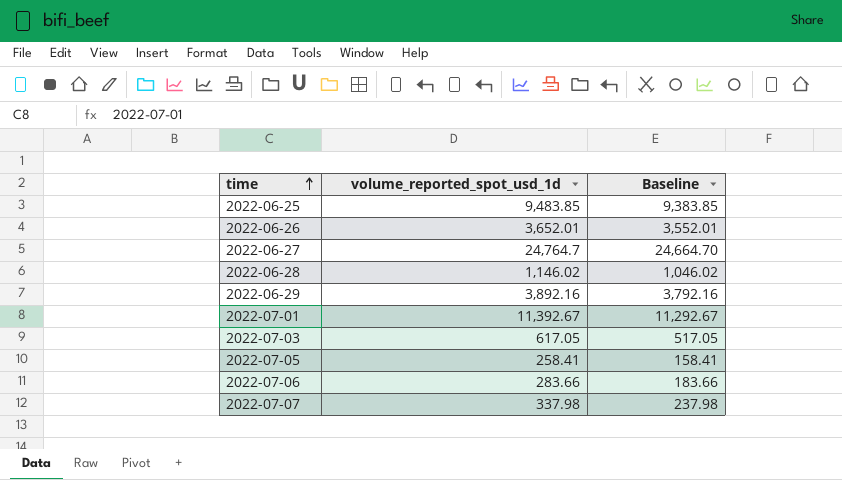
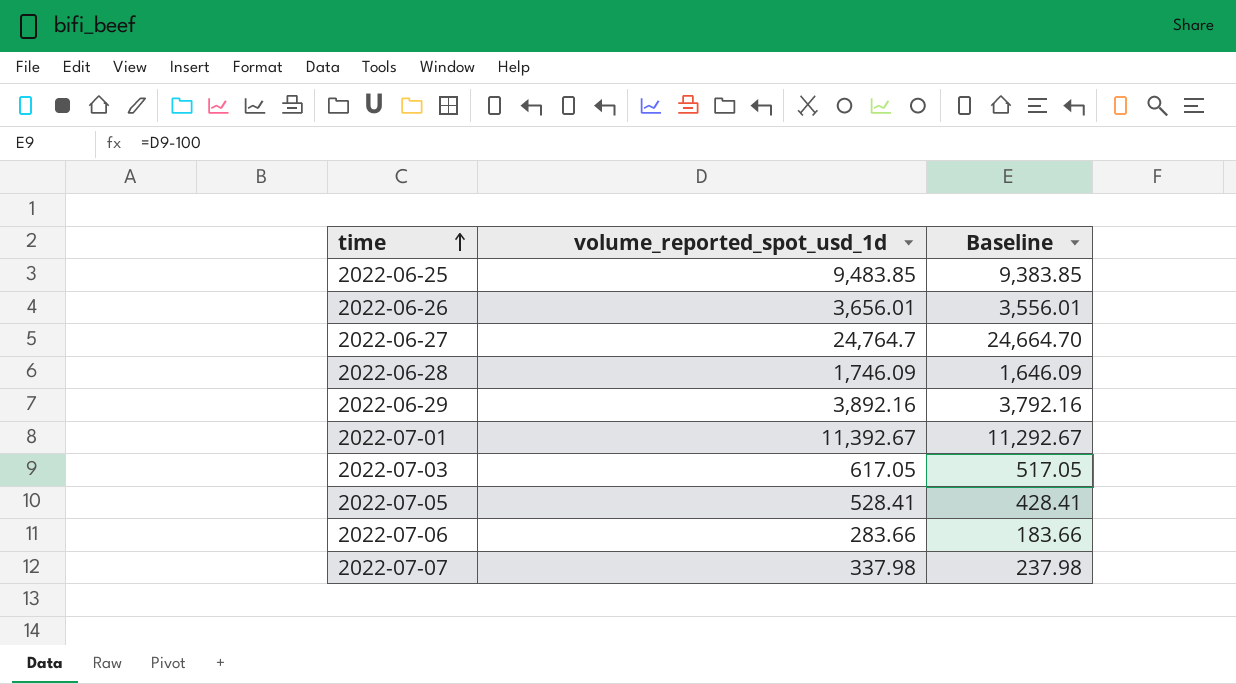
2022-06-26 | volume_reported_spot_usd_1d: 3,652.01 -> 3,656.01
2022-06-26 | Baseline: 3,552.01 -> 3,556.01
2022-06-28 | volume_reported_spot_usd_1d: 1,146.02 -> 1,746.09
2022-06-28 | Baseline: 1,046.02 -> 1,646.09
2022-07-05 | volume_reported_spot_usd_1d: 258.41 -> 528.41
2022-07-05 | Baseline: 158.41 -> 428.41

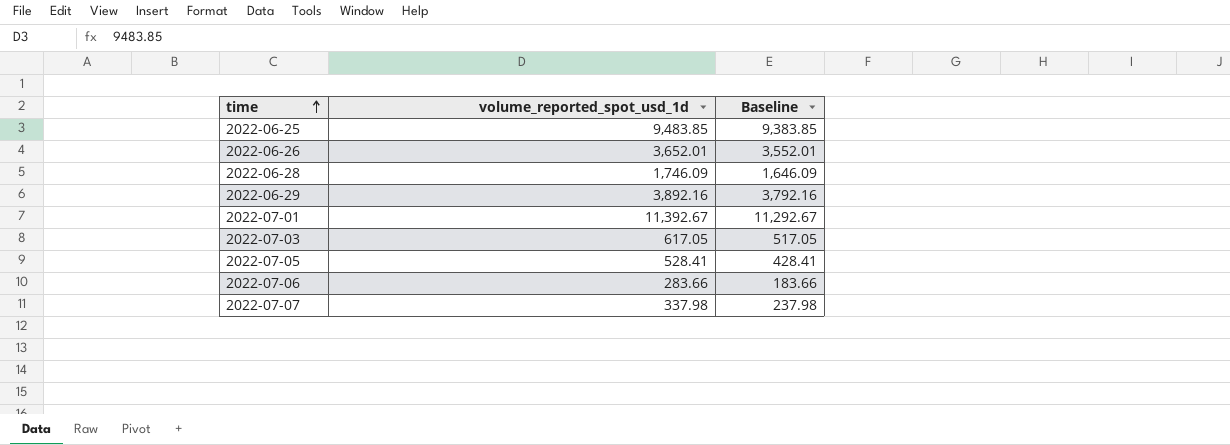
row 2022-06-27: 24,764.7 | 24,664.70 -> none
2022-06-26 | volume_reported_spot_usd_1d: 3,656.01 -> 3,652.01
2022-06-26 | Baseline: 3,556.01 -> 3,552.01

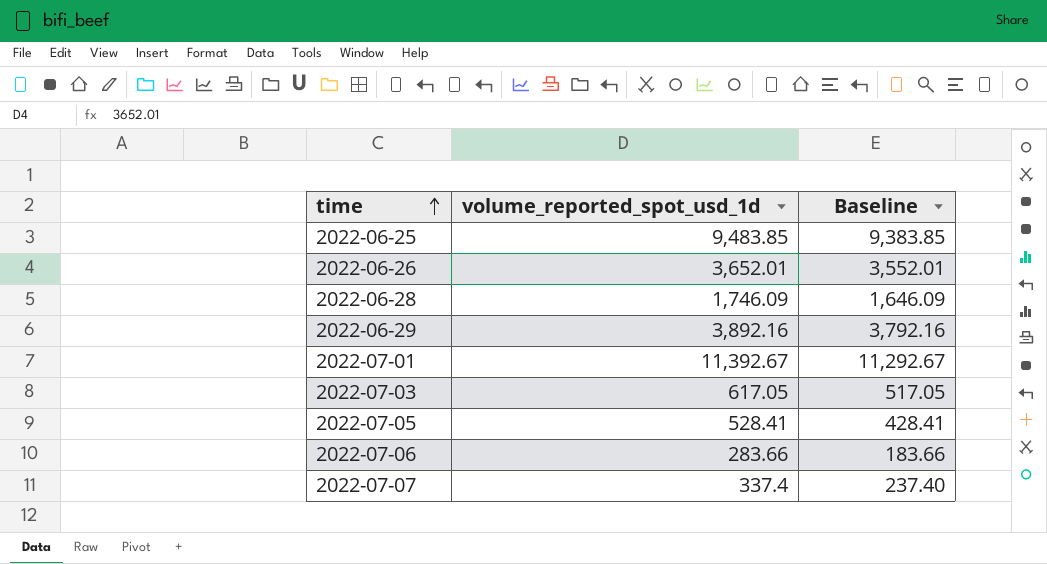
2022-07-07 | volume_reported_spot_usd_1d: 337.98 -> 337.4
2022-07-07 | Baseline: 237.98 -> 237.40

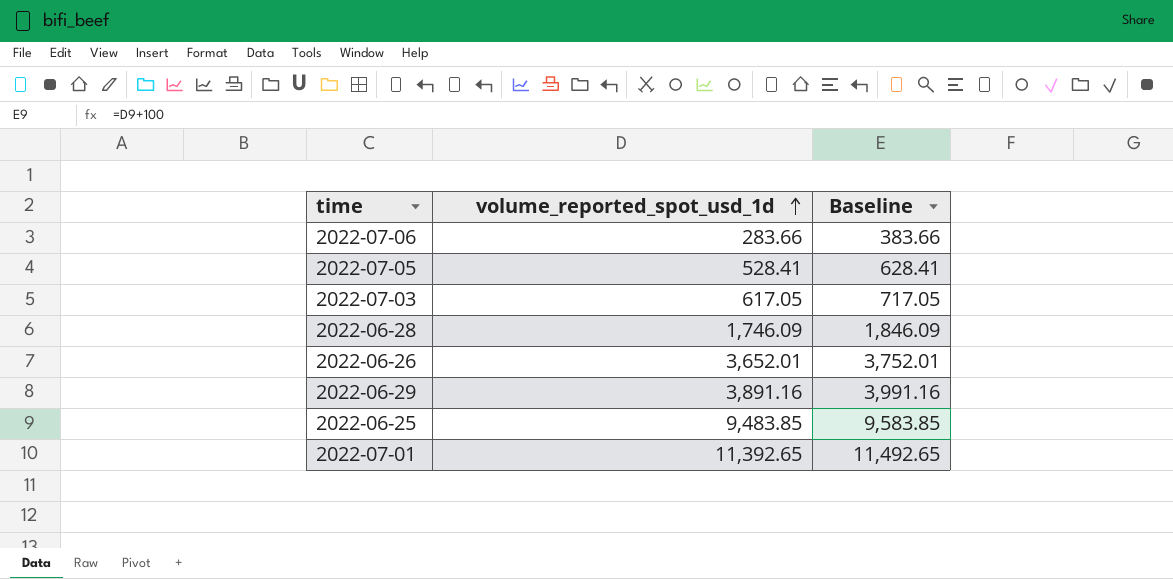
row order: time ascending -> volume_reported_spot_usd_1d ascending
column Baseline | formula: [volume_reported_spot_usd_1d] - 100 -> [volume_reported_spot_usd_1d] + 100
row 2022-07-07: 337.4 | 237.40 -> none
2022-06-29 | volume_reported_spot_usd_1d: 3,892.16 -> 3,891.16
2022-07-01 | volume_reported_spot_usd_1d: 11,392.67 -> 11,392.65

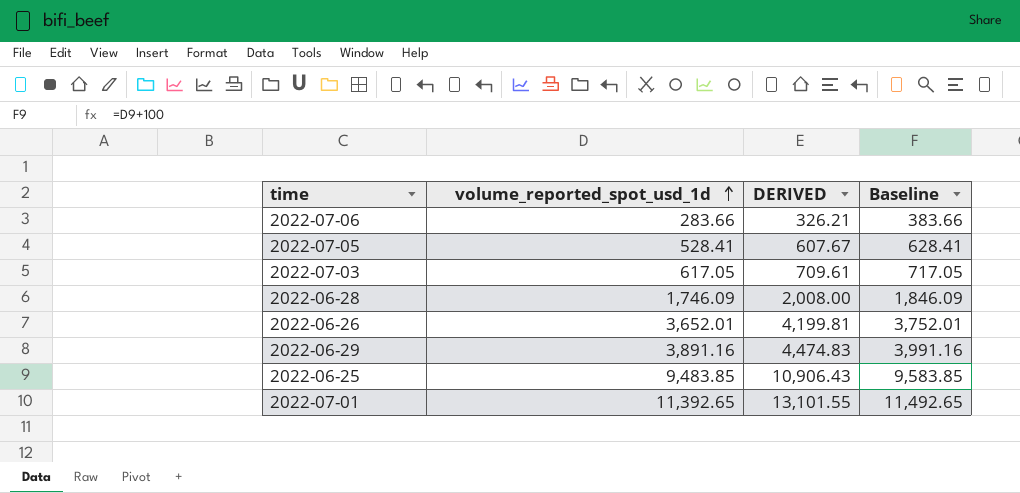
column DERIVED | formula: none -> [volume_reported_spot_usd_1d] * 1.15

